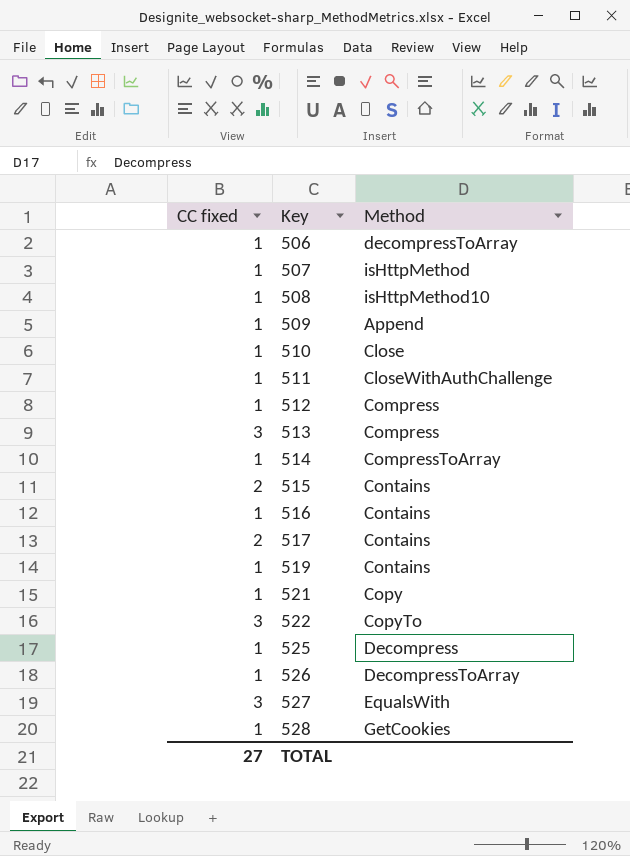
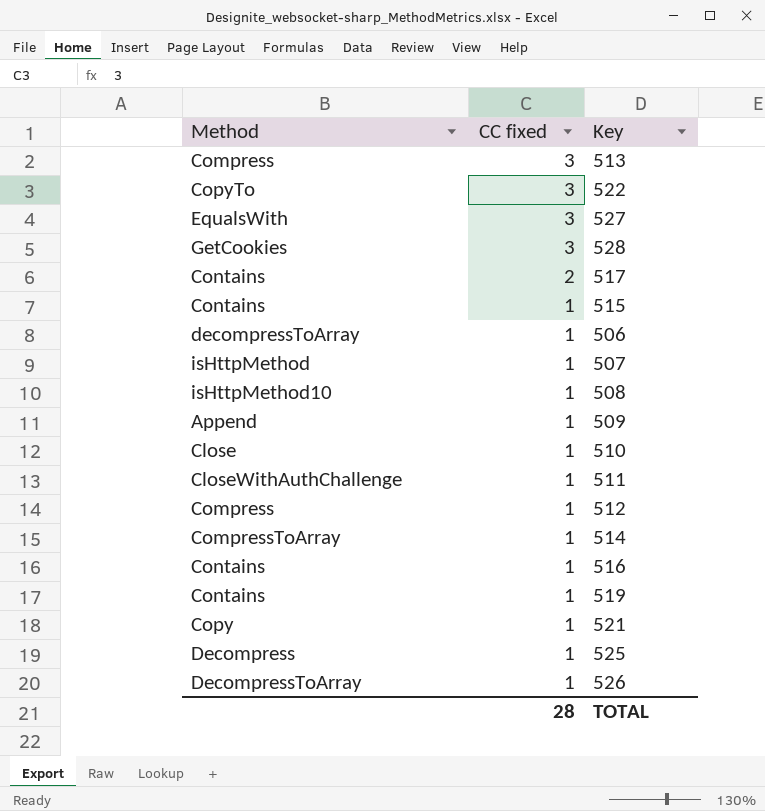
row order: Key ascending -> CC fixed descending
column Method | position: 3 -> 1
528 | CC fixed: 1 -> 3
515 | CC fixed: 2 -> 1
TOTAL | CC fixed: 27 -> 28

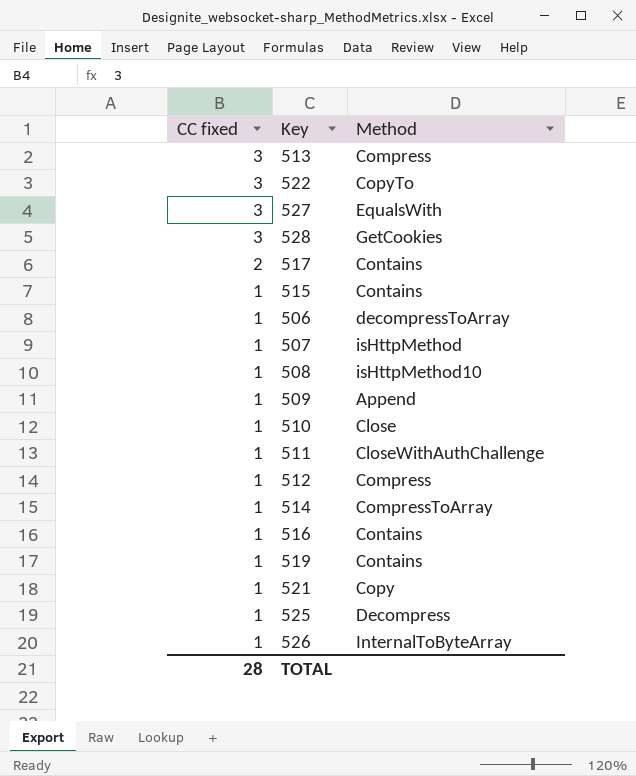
column Method | position: 1 -> 3
526 | Method: DecompressToArray -> InternalToByteArray

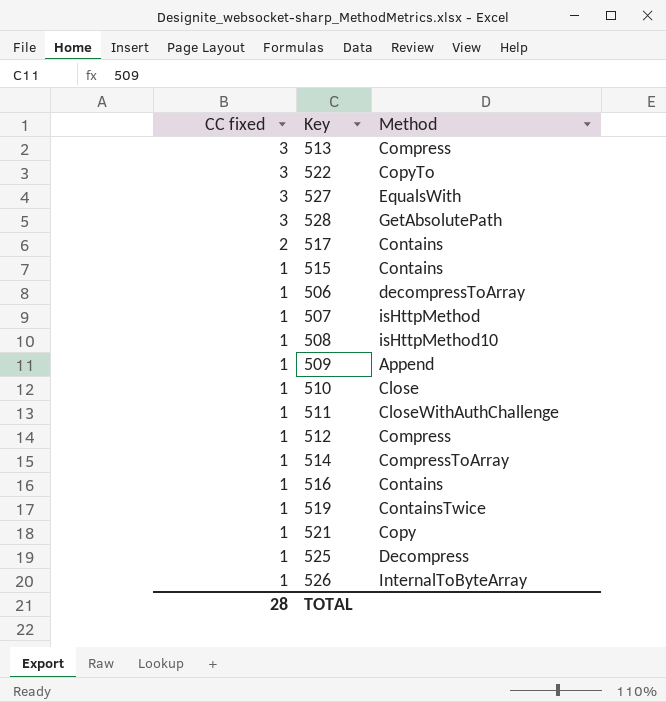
528 | Method: GetCookies -> GetAbsolutePath
519 | Method: Contains -> ContainsTwice

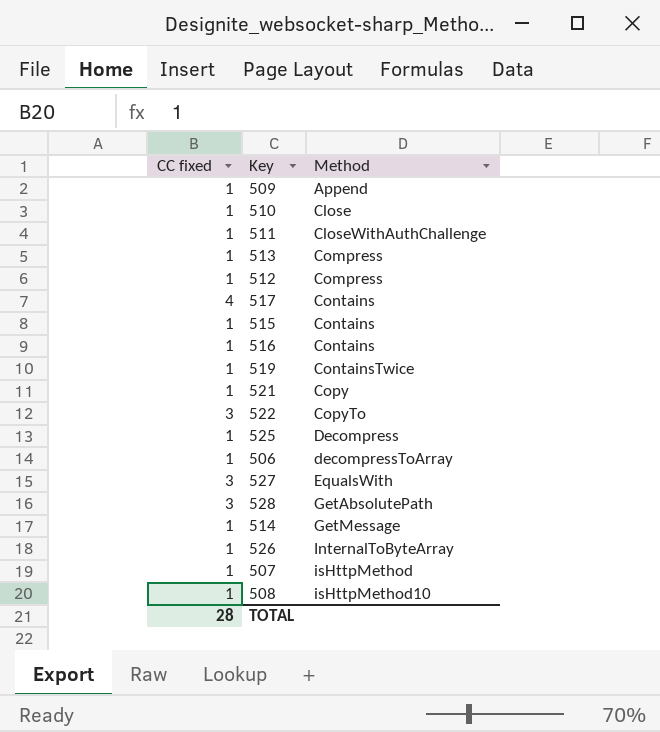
row order: CC fixed descending -> Method ascending
513 | CC fixed: 3 -> 1
517 | CC fixed: 2 -> 4
514 | Method: CompressToArray -> GetMessage

